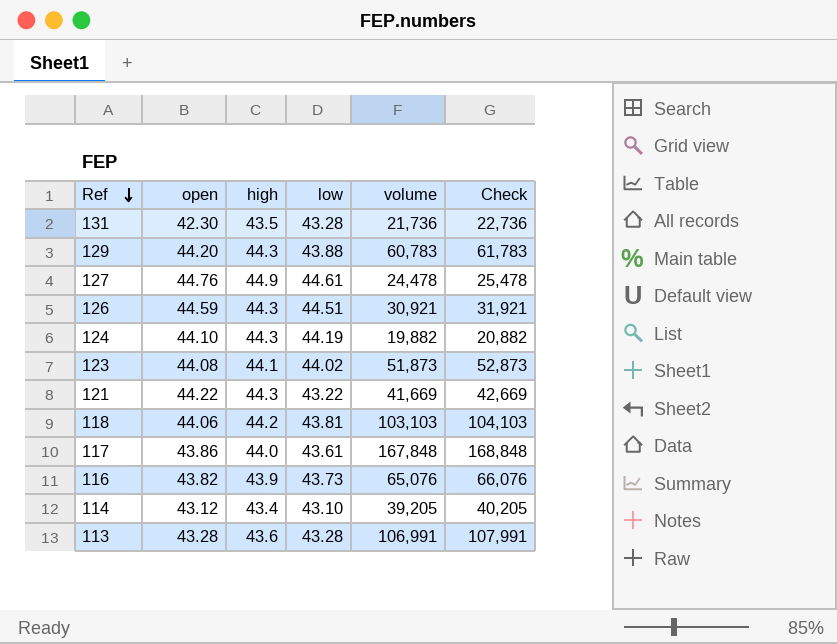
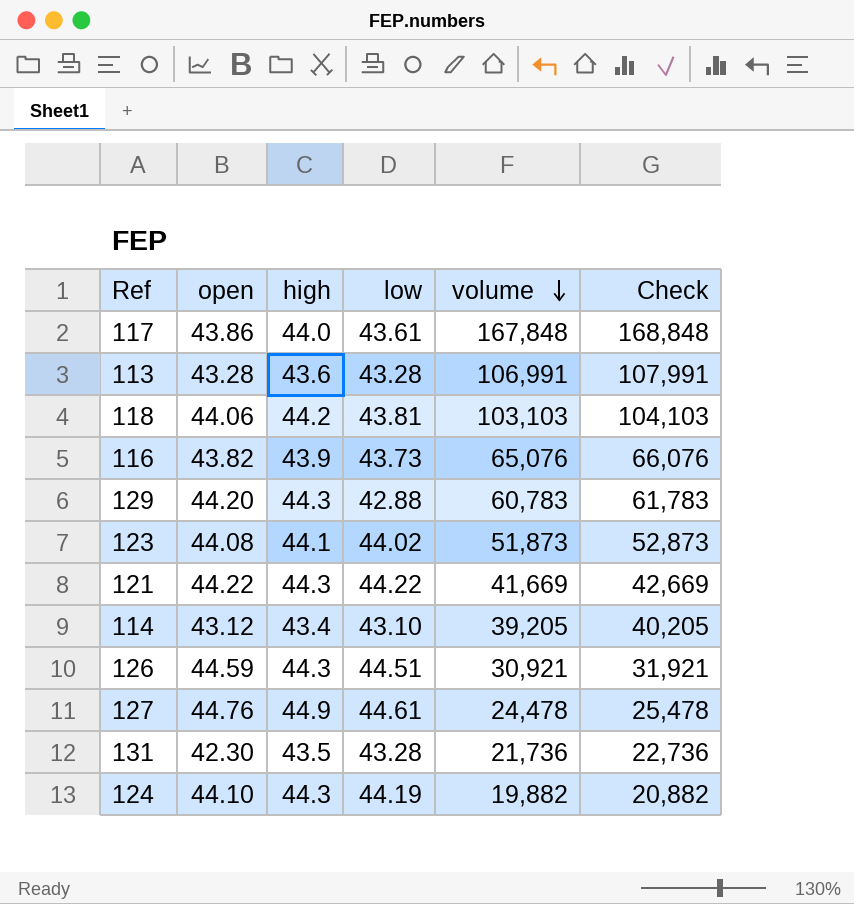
row order: Ref descending -> volume descending
129 | low: 43.88 -> 42.88
121 | low: 43.22 -> 44.22

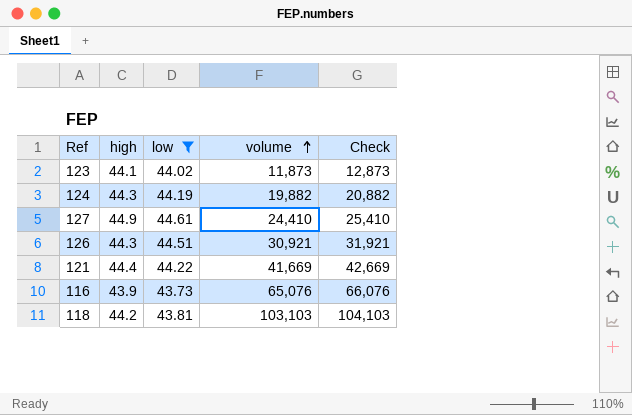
filter: none -> low >= 43.73
row order: volume descending -> volume ascending
column open | position: 2 -> none
123 | volume: 51,873 -> 11,873
123 | Check: 52,873 -> 12,873
127 | volume: 24,478 -> 24,410
127 | Check: 25,478 -> 25,410
121 | high: 44.3 -> 44.4

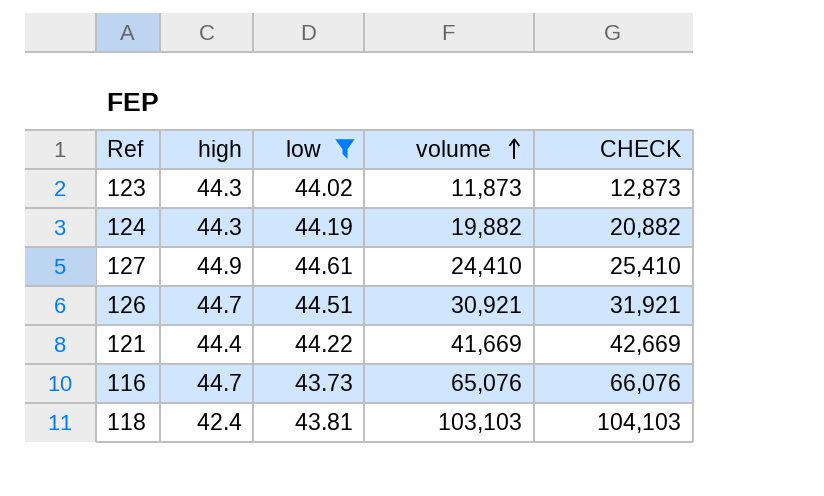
column name: Check -> CHECK
123 | high: 44.1 -> 44.3
126 | high: 44.3 -> 44.7
116 | high: 43.9 -> 44.7
118 | high: 44.2 -> 42.4

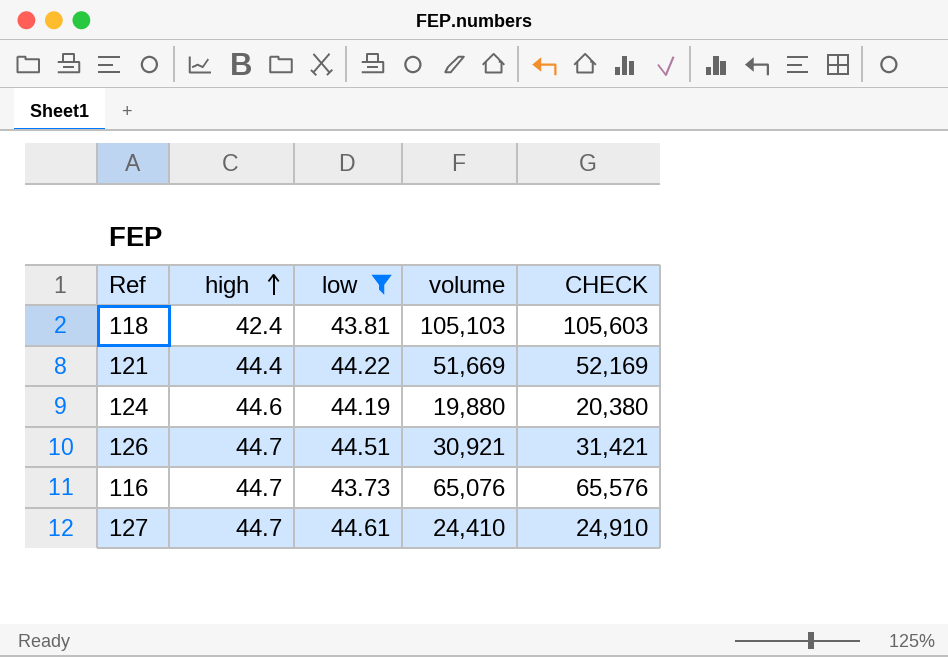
row order: volume ascending -> high ascending
column CHECK | formula: [volume] + 1000 -> [volume] + 500
row 123: 44.3 | 44.02 | 11,873 | 12,873 -> none
118 | volume: 103,103 -> 105,103
121 | volume: 41,669 -> 51,669
124 | high: 44.3 -> 44.6
124 | volume: 19,882 -> 19,880
127 | high: 44.9 -> 44.7

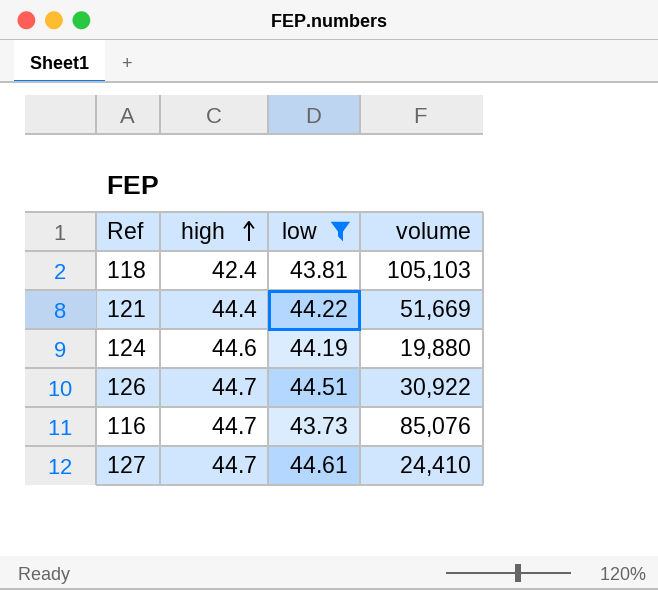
column CHECK | formula: [volume] + 500 -> none
126 | volume: 30,921 -> 30,922
116 | volume: 65,076 -> 85,076

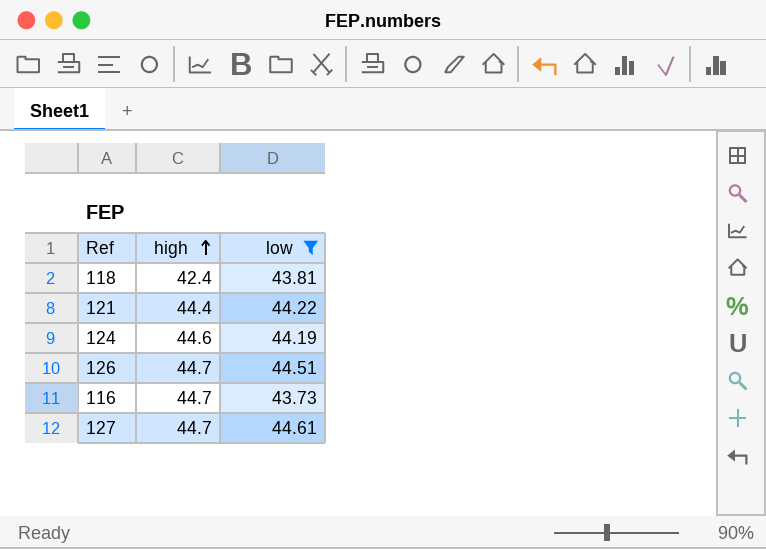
column volume | position: 4 -> none

